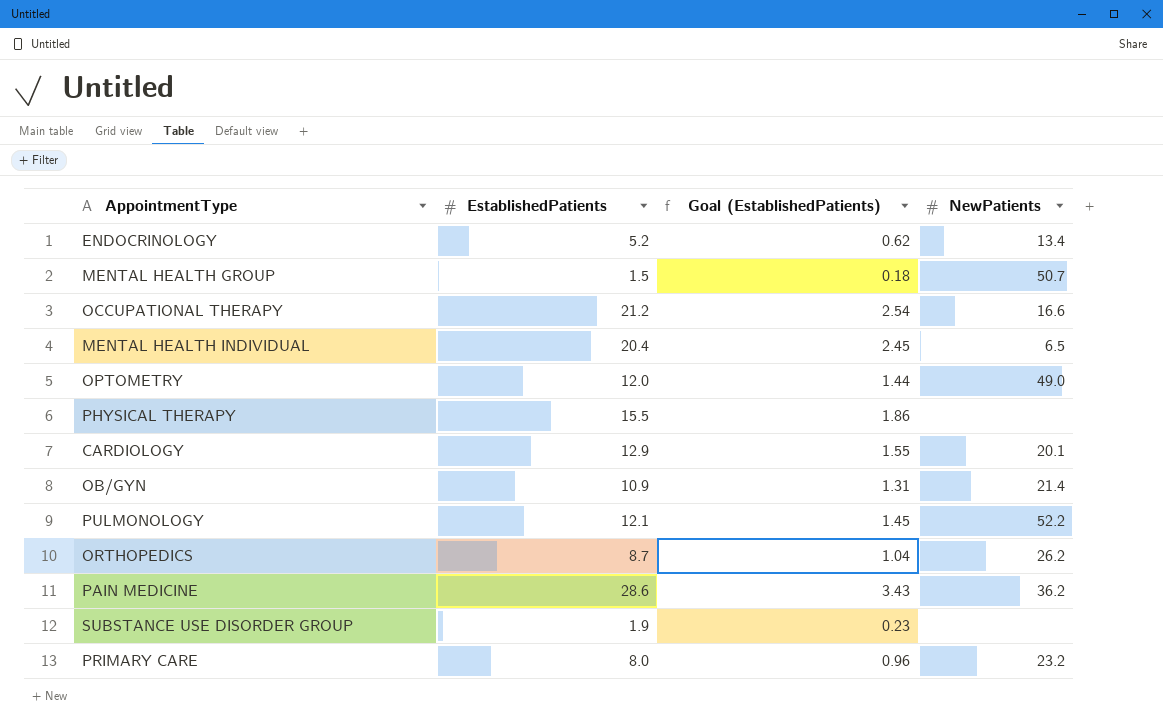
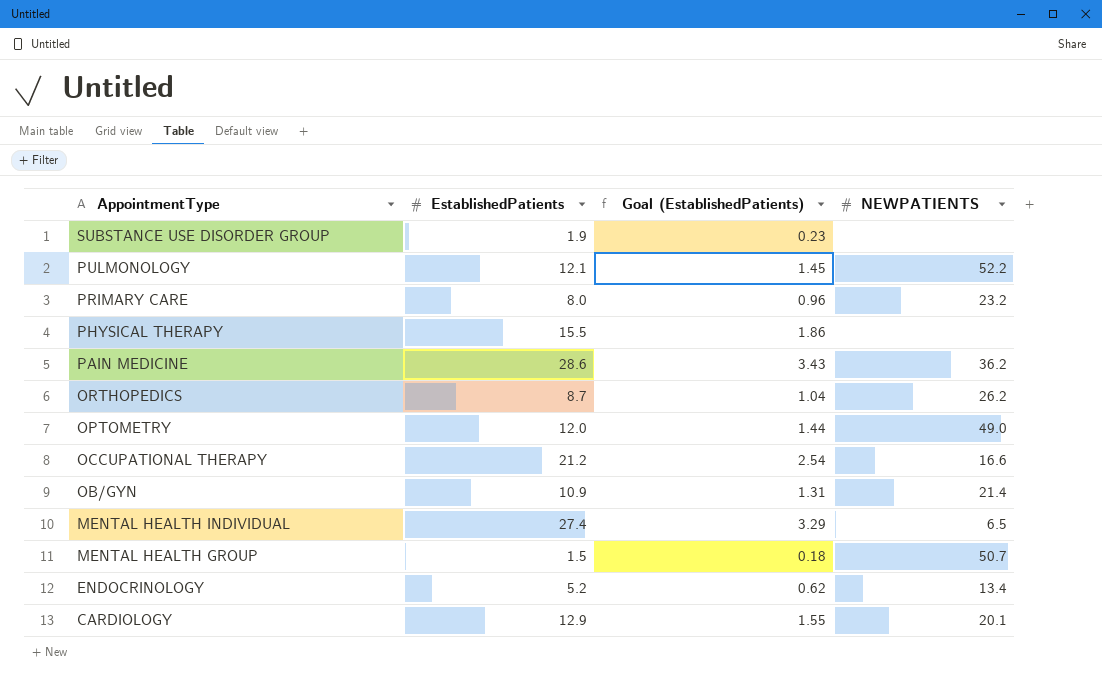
row order: none -> AppointmentType descending
column name: NewPatients -> NEWPATIENTS
MENTAL HEALTH INDIVIDUAL | EstablishedPatients: 20.4 -> 27.4
MENTAL HEALTH INDIVIDUAL | Goal (EstablishedPatients): 2.45 -> 3.29

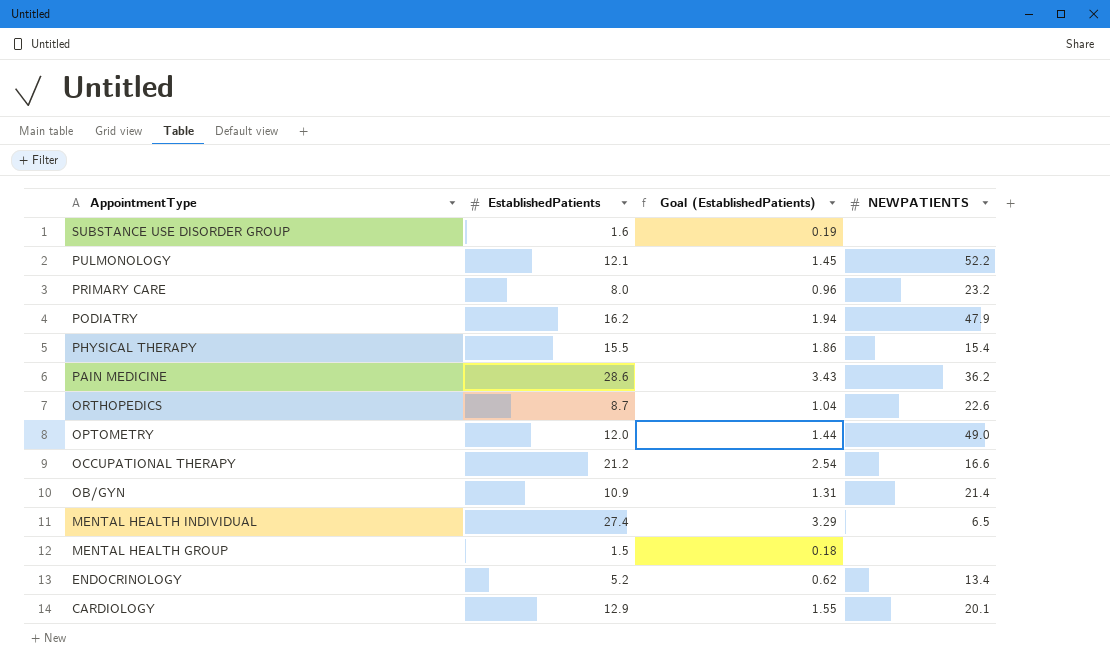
SUBSTANCE USE DISORDER GROUP | EstablishedPatients: 1.9 -> 1.6
SUBSTANCE USE DISORDER GROUP | Goal (EstablishedPatients): 0.23 -> 0.19
row PODIATRY: none -> 16.2 | 1.94 | 47.9
PHYSICAL THERAPY | NEWPATIENTS: none -> 15.4
ORTHOPEDICS | NEWPATIENTS: 26.2 -> 22.6
MENTAL HEALTH GROUP | NEWPATIENTS: 50.7 -> none

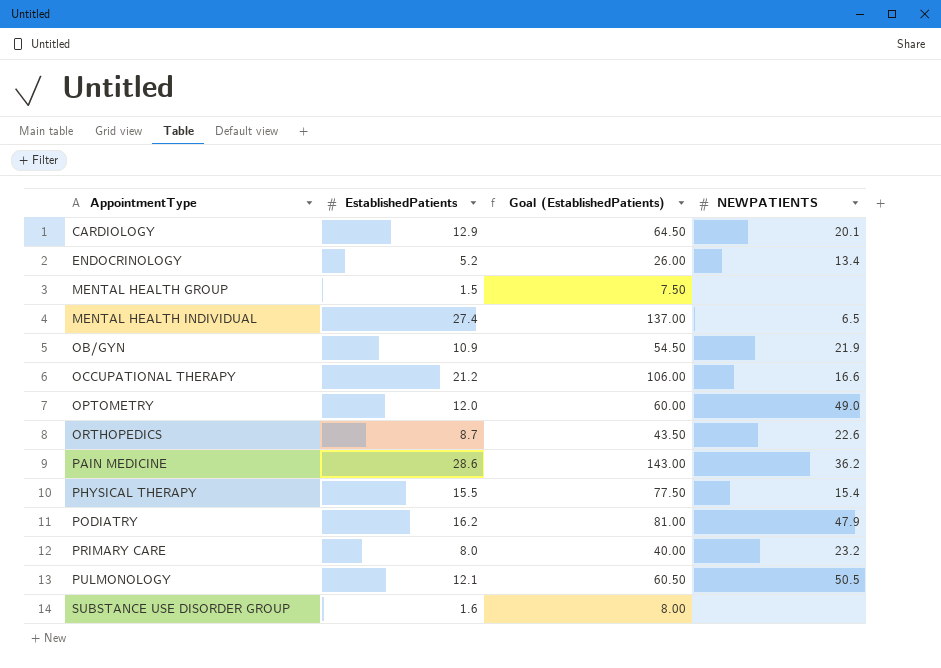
row order: AppointmentType descending -> AppointmentType ascending
column Goal (EstablishedPatients) | formula: [EstablishedPatients] * 0.12 -> [EstablishedPatients] * 5
OB/GYN | NEWPATIENTS: 21.4 -> 21.9
PULMONOLOGY | NEWPATIENTS: 52.2 -> 50.5

